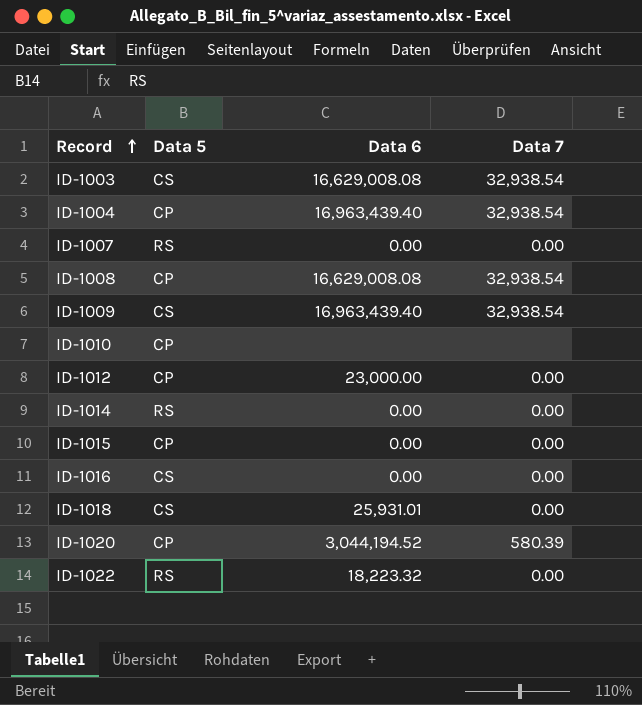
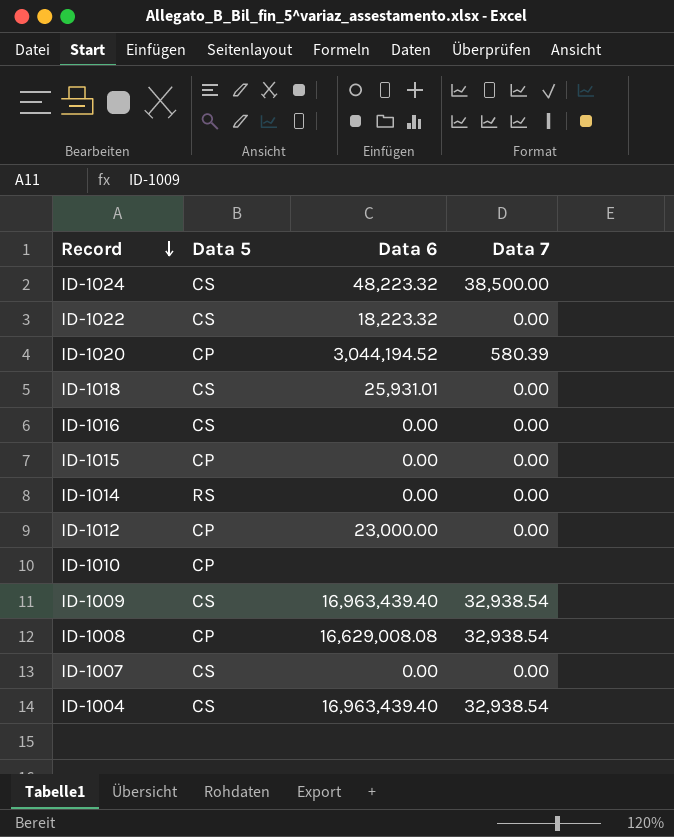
row order: Record ascending -> Record descending
row ID-1003: CS | 16,629,008.08 | 32,938.54 -> none
row ID-1024: none -> CS | 48,223.32 | 38,500.00
ID-1022 | Data 5: RS -> CS
ID-1007 | Data 5: RS -> CS
ID-1004 | Data 5: CP -> CS

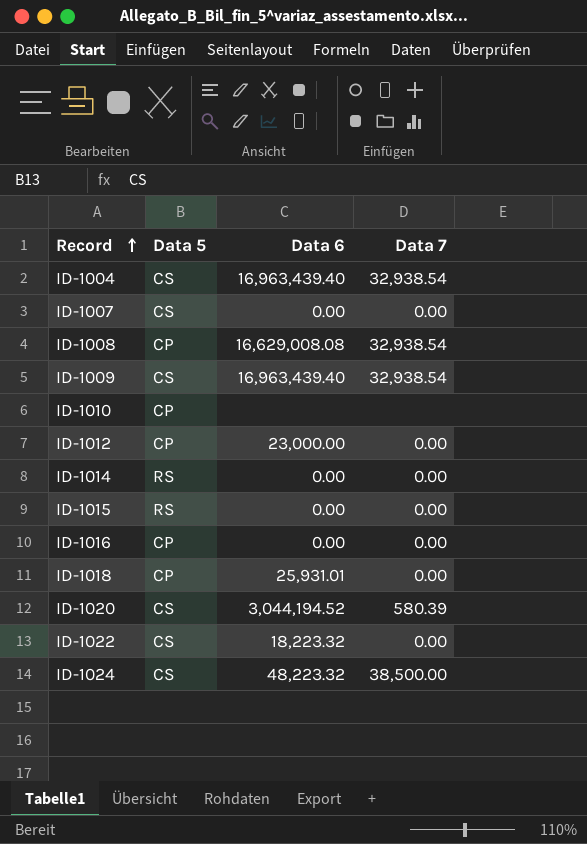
row order: Record descending -> Record ascending
ID-1015 | Data 5: CP -> RS
ID-1016 | Data 5: CS -> CP
ID-1018 | Data 5: CS -> CP
ID-1020 | Data 5: CP -> CS

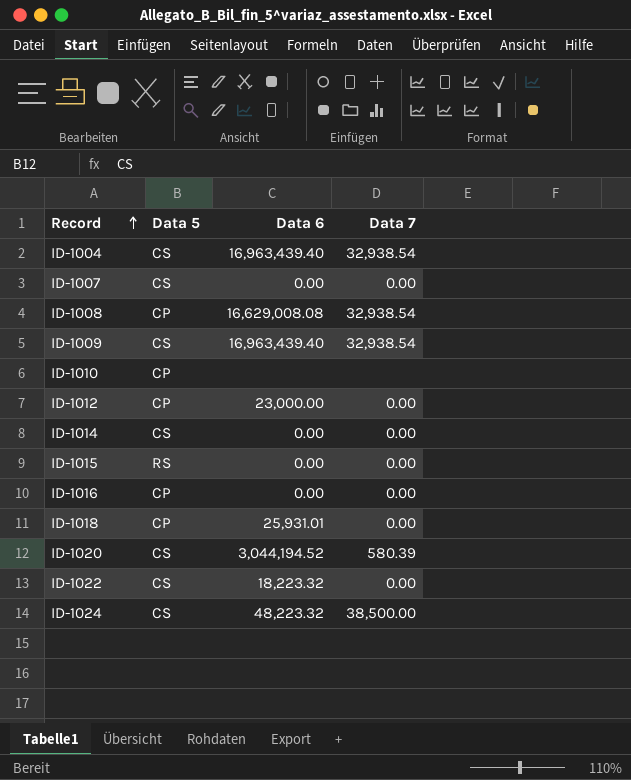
ID-1014 | Data 5: RS -> CS

